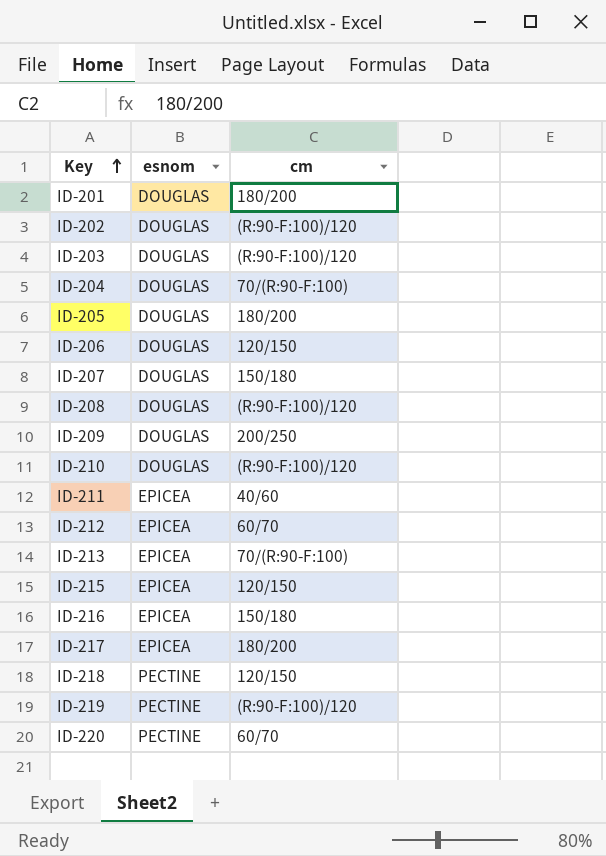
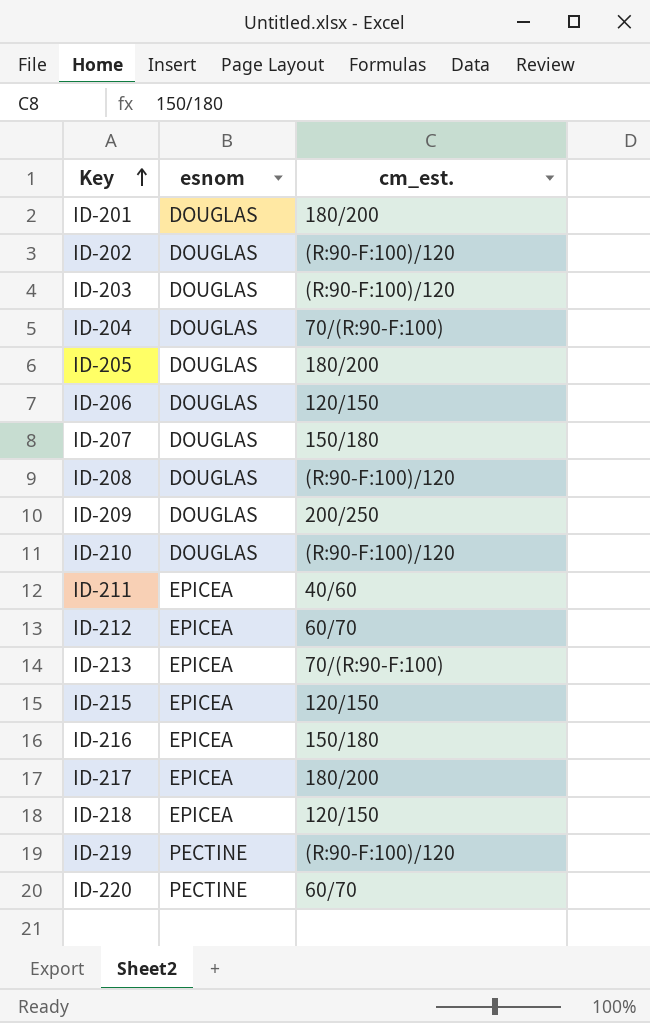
column name: cm -> cm_est.
ID-218 | esnom: PECTINE -> EPICEA

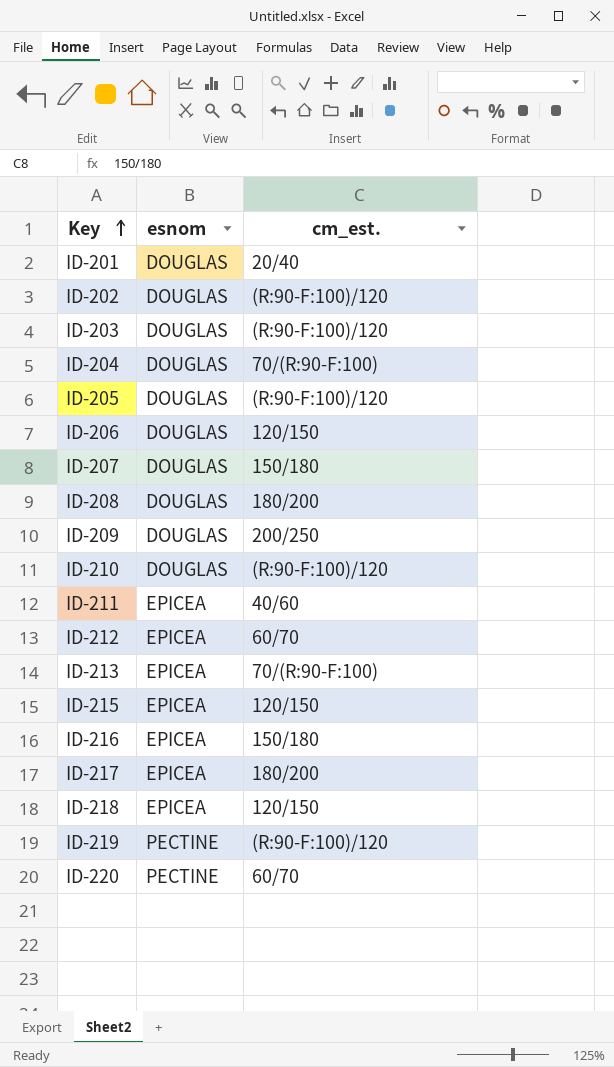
ID-201 | cm_est.: 180/200 -> 20/40
ID-205 | cm_est.: 180/200 -> (R:90-F:100)/120
ID-208 | cm_est.: (R:90-F:100)/120 -> 180/200

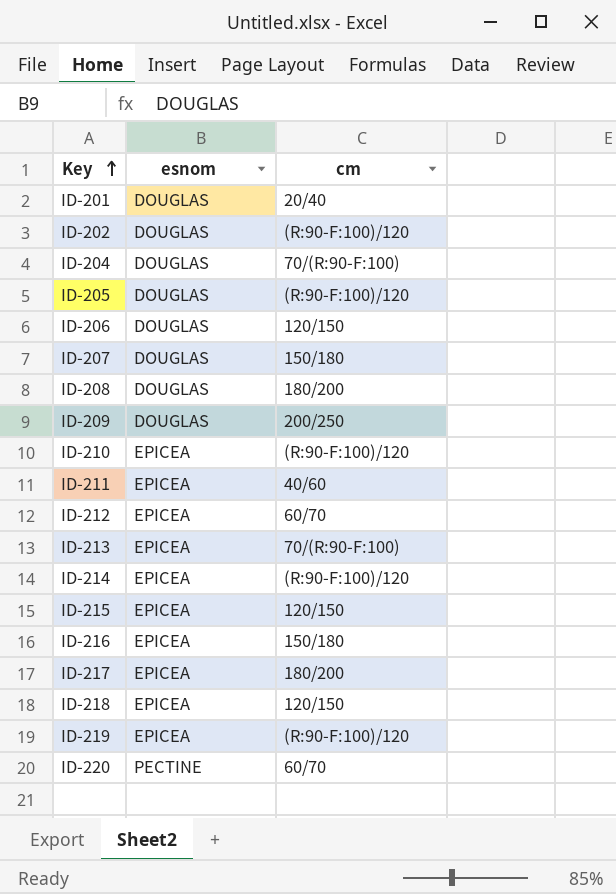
column name: cm_est. -> cm
row ID-203: DOUGLAS | (R:90-F:100)/120 -> none
ID-210 | esnom: DOUGLAS -> EPICEA
row ID-214: none -> EPICEA | (R:90-F:100)/120
ID-219 | esnom: PECTINE -> EPICEA

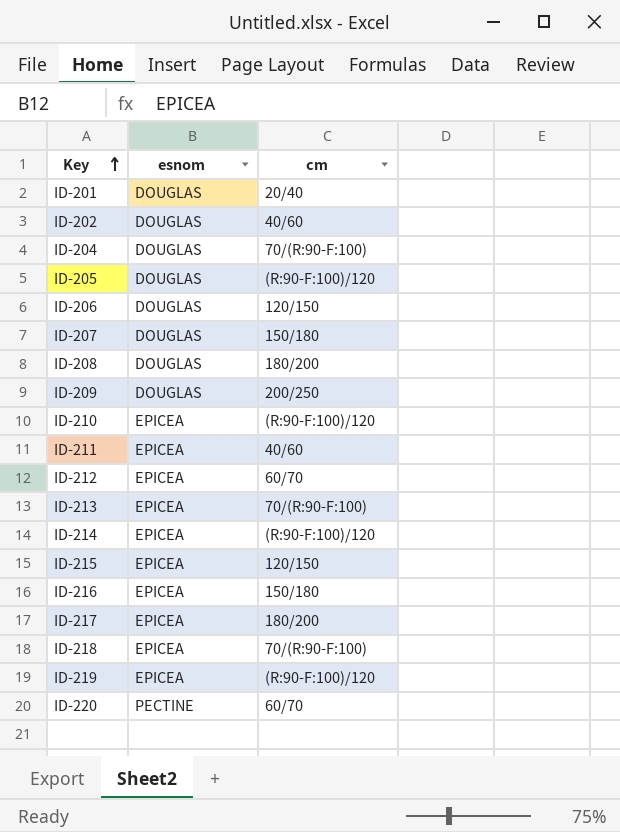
ID-202 | cm: (R:90-F:100)/120 -> 40/60
ID-218 | cm: 120/150 -> 70/(R:90-F:100)

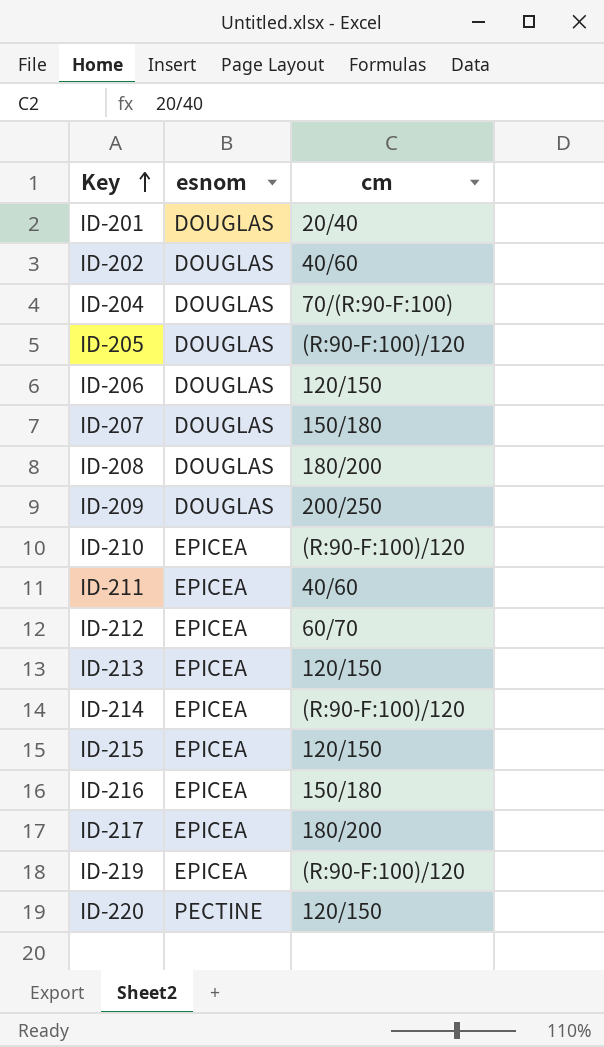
row ID-218: EPICEA | 70/(R:90-F:100) -> none
ID-213 | cm: 70/(R:90-F:100) -> 120/150
ID-220 | cm: 60/70 -> 120/150

